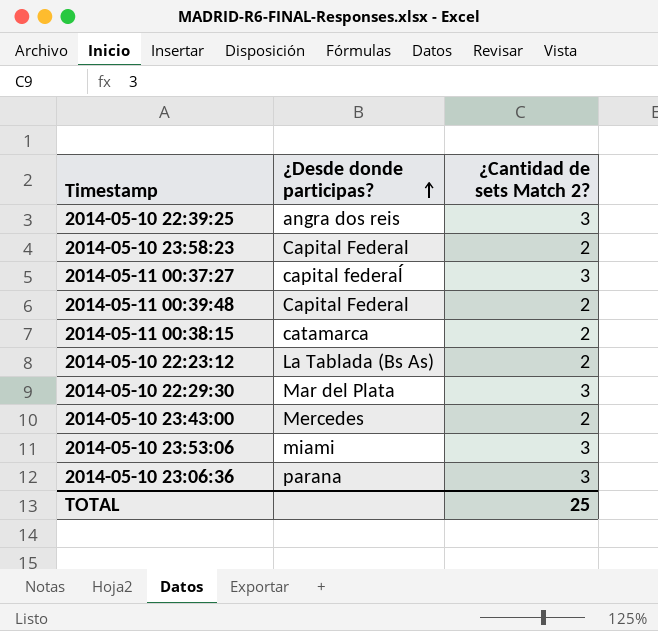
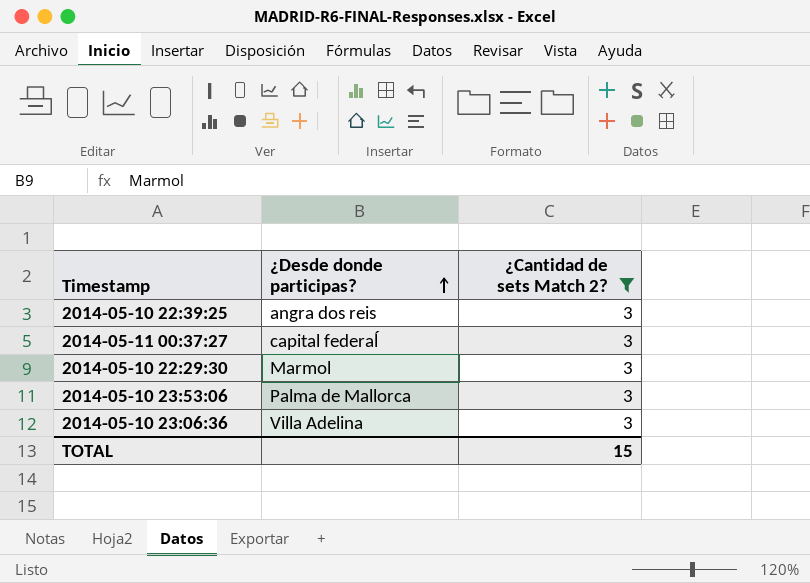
filter: none -> ¿Cantidad de sets Match 2? = 3
2014-05-10 22:29:30 | ¿Desde donde participas?: Mar del Plata -> Marmol
2014-05-10 23:53:06 | ¿Desde donde participas?: miami -> Palma de Mallorca
2014-05-10 23:06:36 | ¿Desde donde participas?: parana -> Villa Adelina
TOTAL | ¿Cantidad de sets Match 2?: 25 -> 15

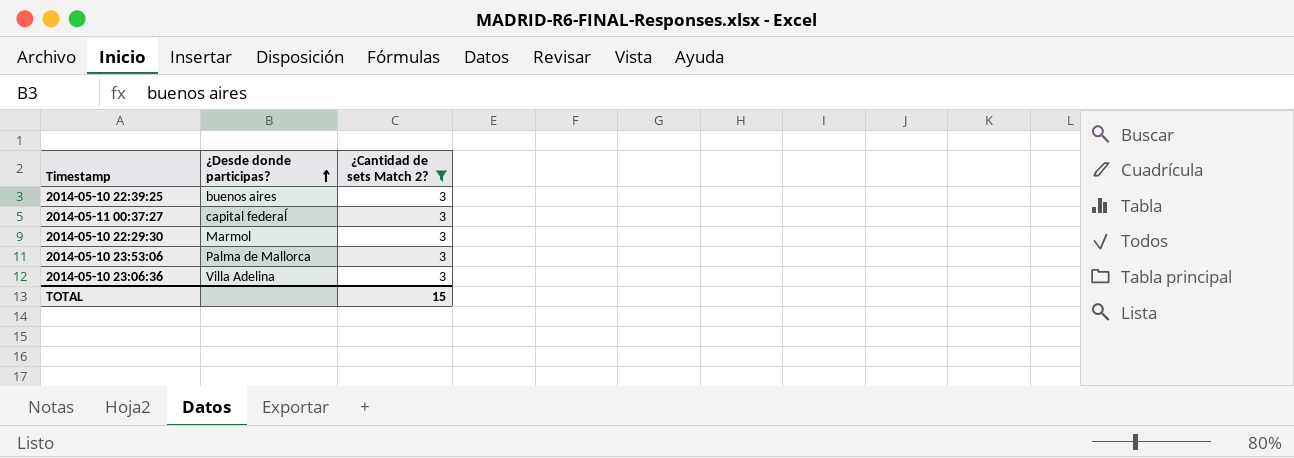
2014-05-10 22:39:25 | ¿Desde donde participas?: angra dos reis -> buenos aires

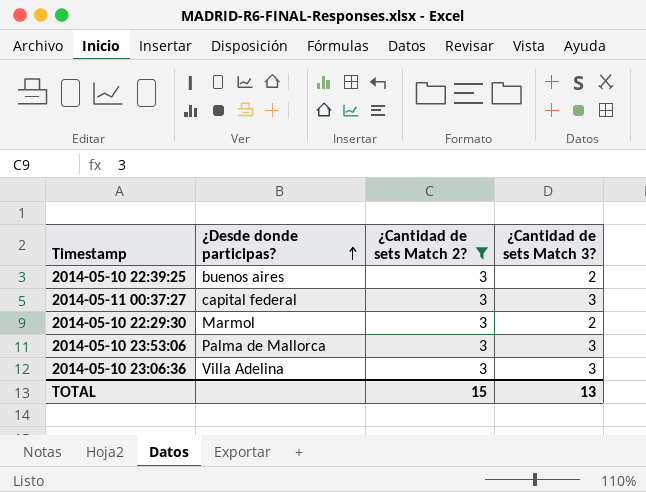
column ¿Cantidad de sets Match 3? | position: none -> 4
2014-05-11 00:37:27 | ¿Desde donde participas?: capital federaĺ -> capital federal

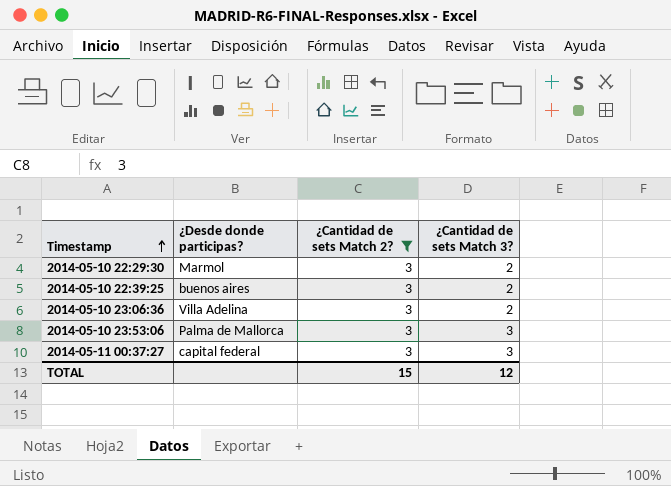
row order: ¿Desde donde participas? ascending -> Timestamp ascending
2014-05-10 23:06:36 | ¿Cantidad de sets Match 3?: 3 -> 2
TOTAL | ¿Cantidad de sets Match 3?: 13 -> 12

